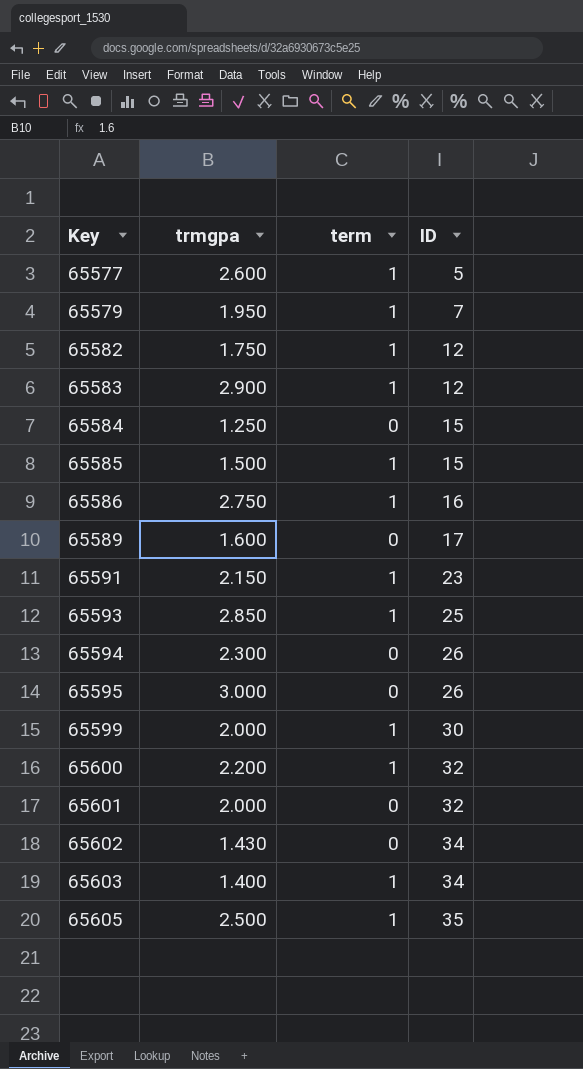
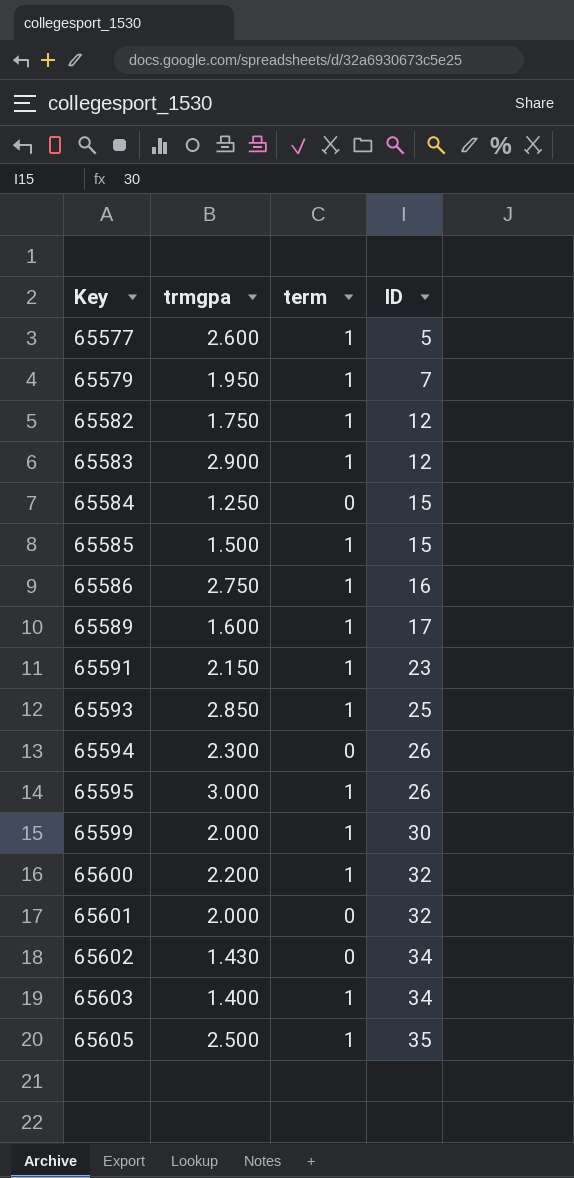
65589 | term: 0 -> 1
65595 | term: 0 -> 1

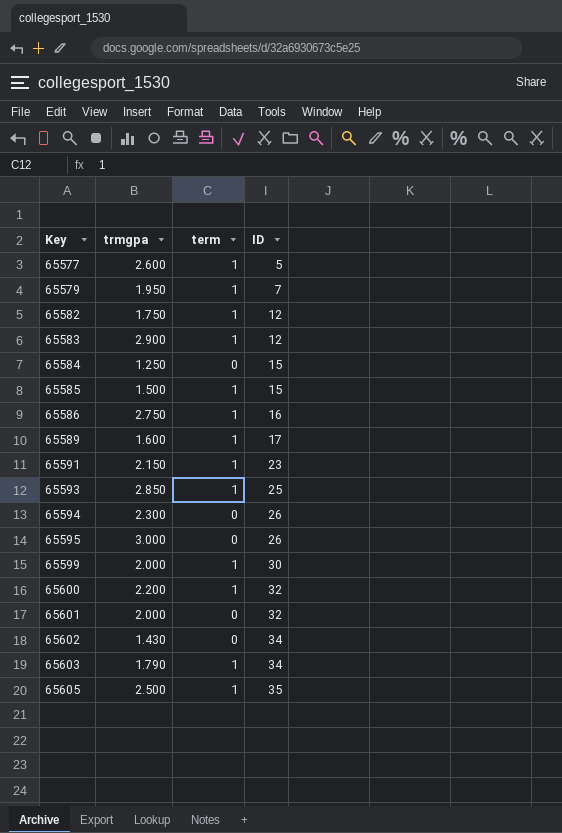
65595 | term: 1 -> 0
65603 | trmgpa: 1.400 -> 1.790

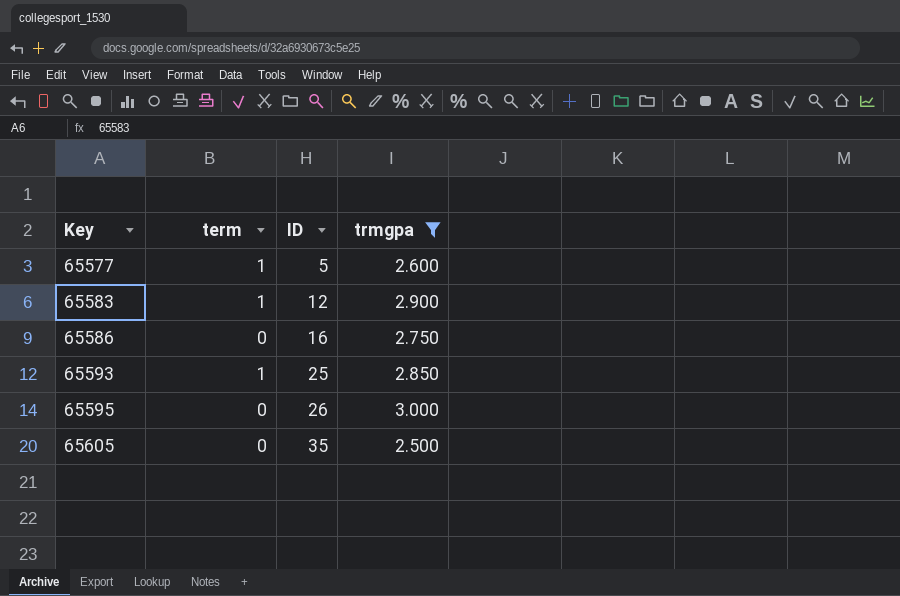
filter: none -> trmgpa >= 2.500
column trmgpa | position: 2 -> 4
65586 | term: 1 -> 0
65605 | term: 1 -> 0

